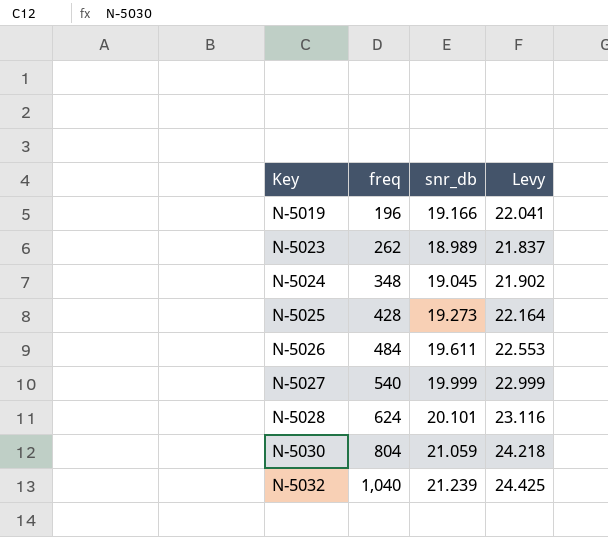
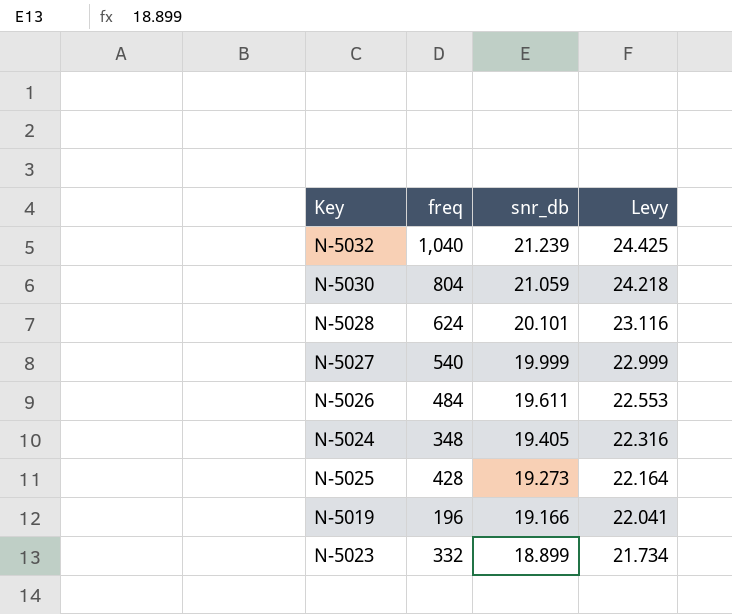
row order: Key ascending -> snr_db descending
N-5024 | snr_db: 19.045 -> 19.405
N-5024 | Levy: 21.902 -> 22.316
N-5023 | freq: 262 -> 332
N-5023 | snr_db: 18.989 -> 18.899
N-5023 | Levy: 21.837 -> 21.734

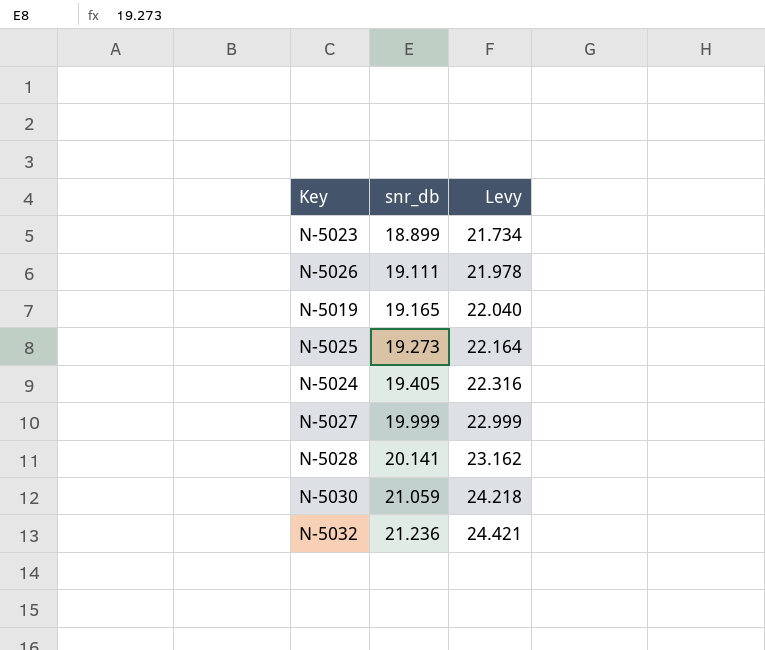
row order: snr_db descending -> snr_db ascending
column freq | position: 2 -> none
N-5026 | snr_db: 19.611 -> 19.111
N-5026 | Levy: 22.553 -> 21.978
N-5019 | snr_db: 19.166 -> 19.165
N-5019 | Levy: 22.041 -> 22.040
N-5028 | snr_db: 20.101 -> 20.141
N-5028 | Levy: 23.116 -> 23.162
N-5032 | snr_db: 21.239 -> 21.236
N-5032 | Levy: 24.425 -> 24.421

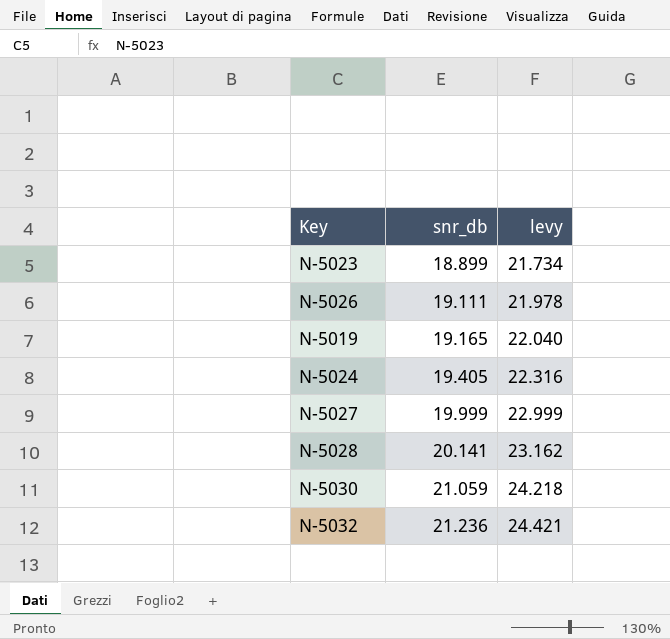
column name: Levy -> levy
row N-5025: 19.273 | 22.164 -> none

